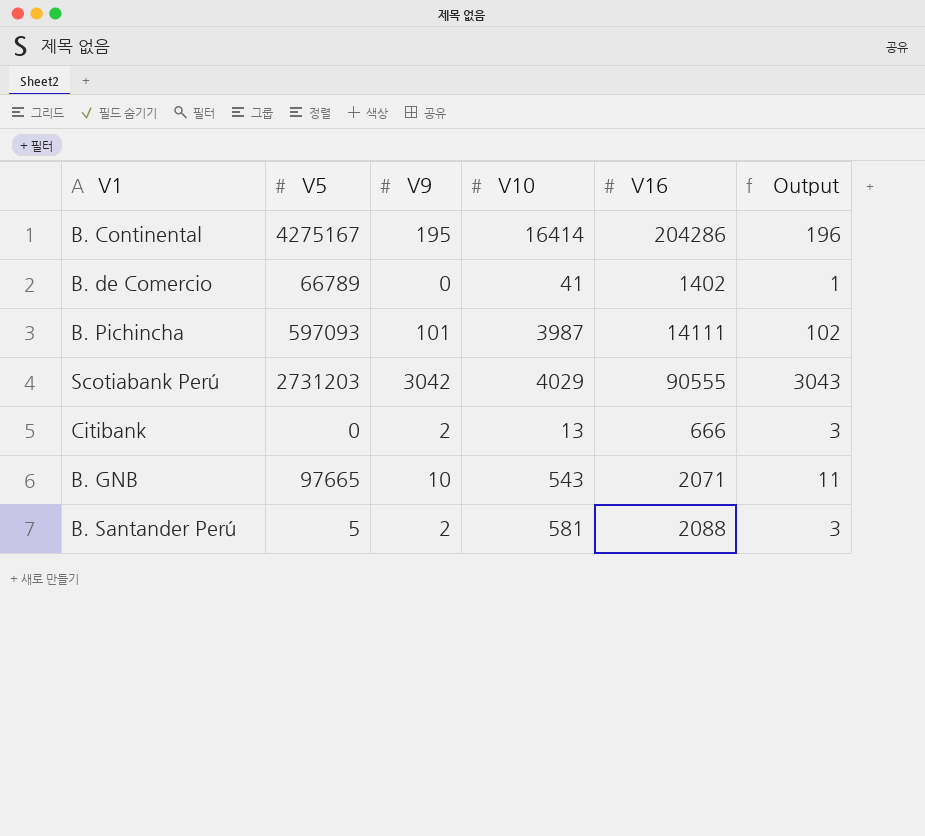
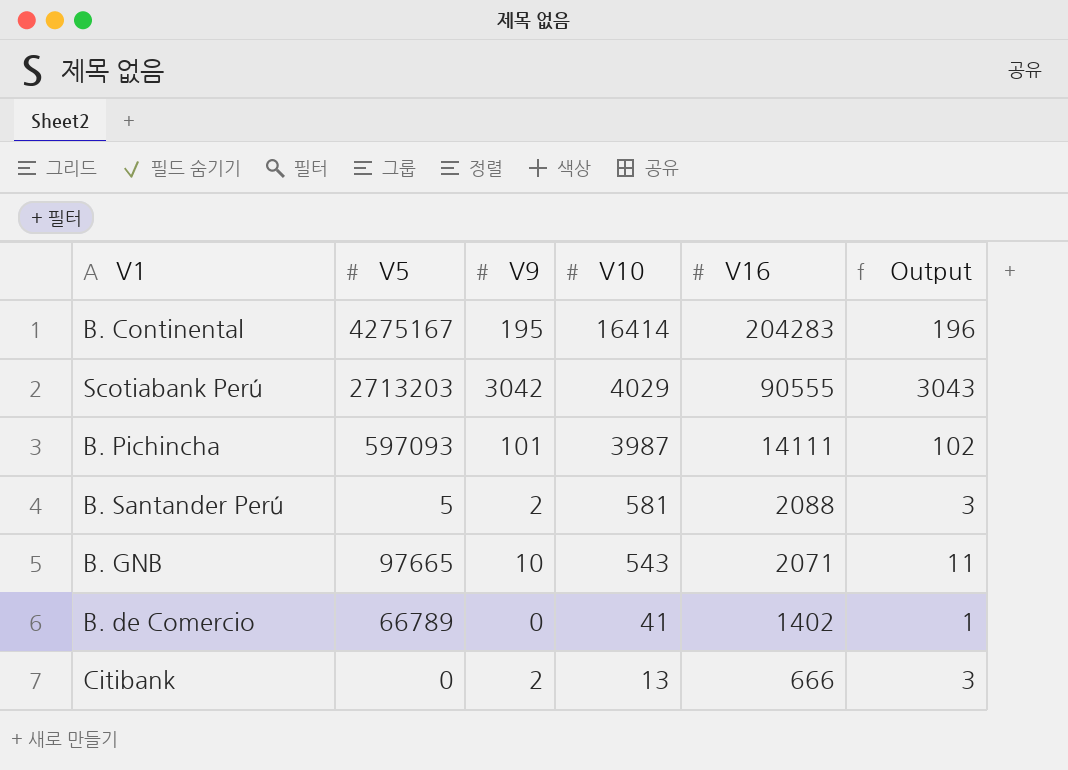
row order: none -> V10 descending
B. Continental | V16: 204286 -> 204283
Scotiabank Perú | V5: 2731203 -> 2713203

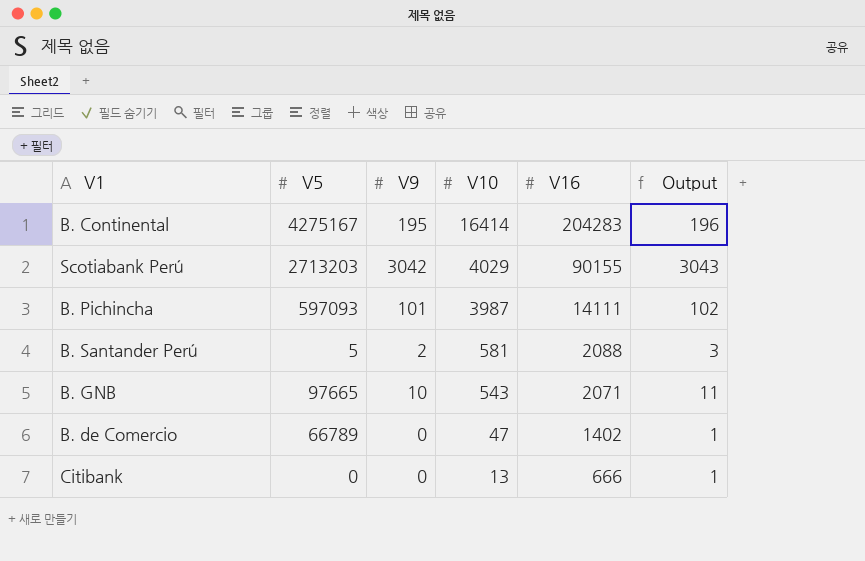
Scotiabank Perú | V16: 90555 -> 90155
B. de Comercio | V10: 41 -> 47
Citibank | V9: 2 -> 0
Citibank | Output: 3 -> 1

